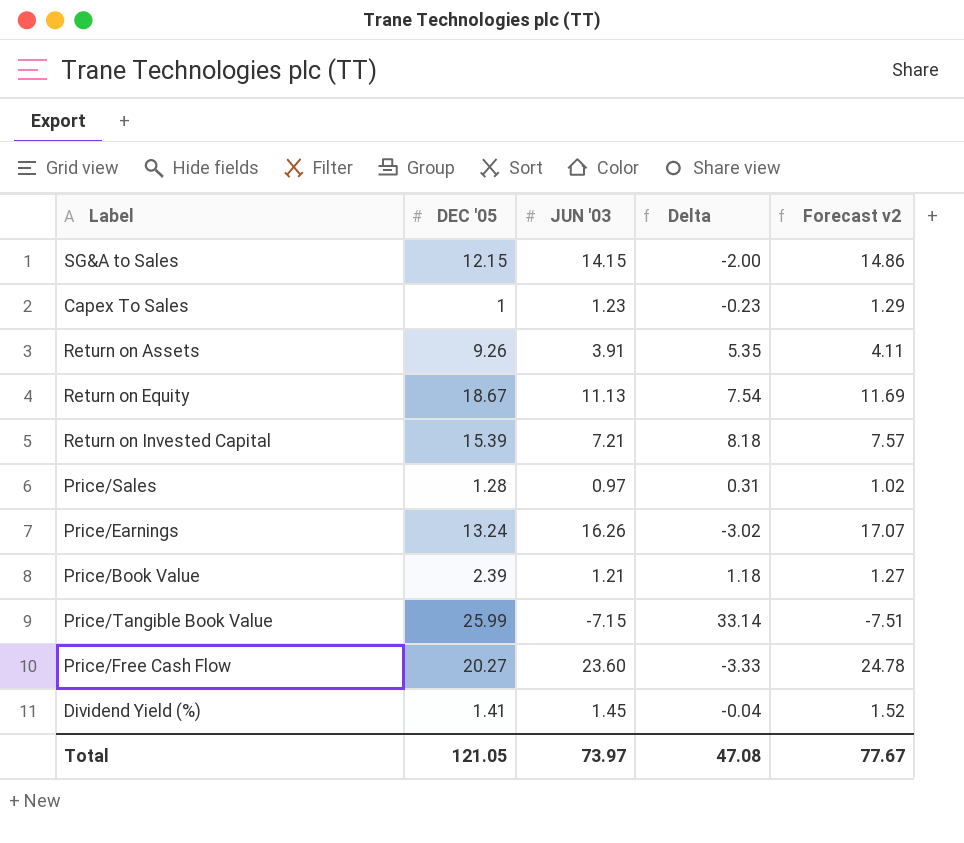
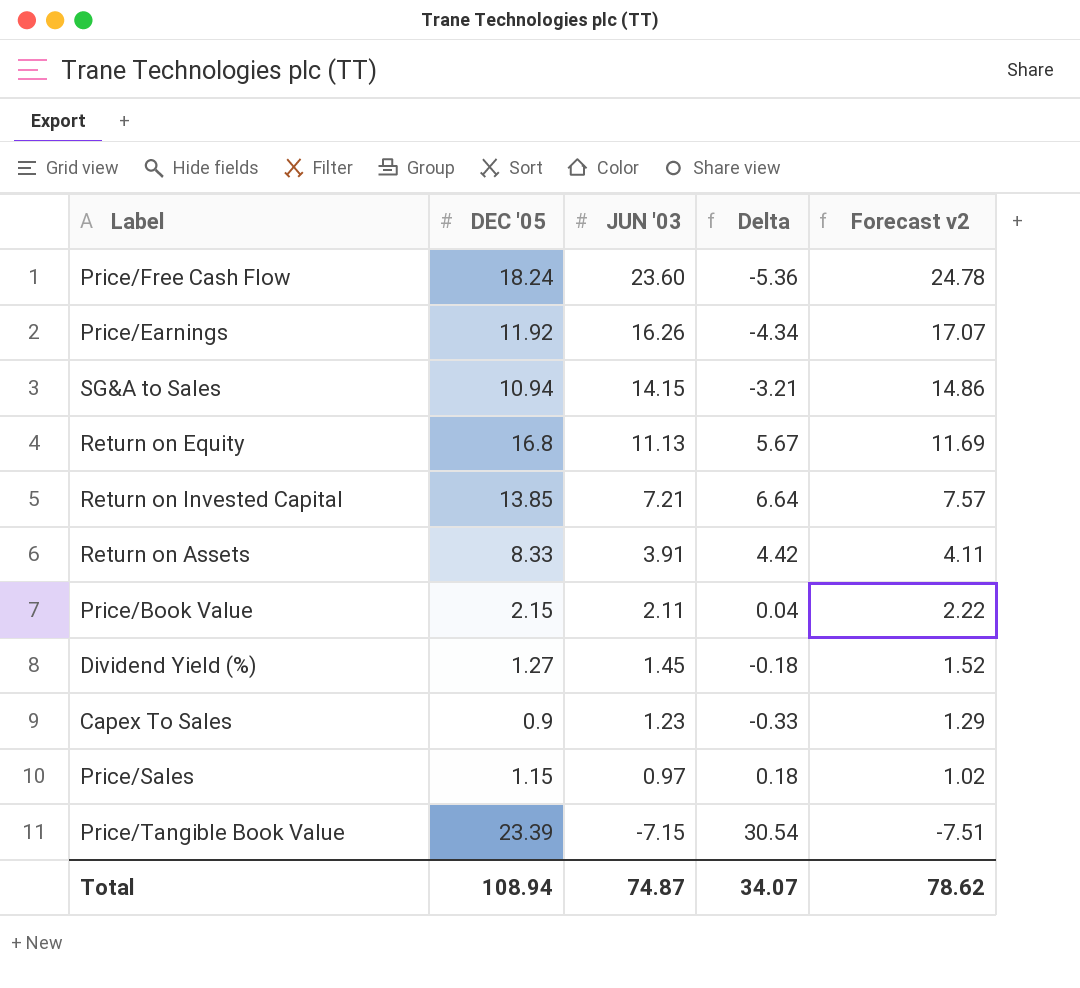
row order: none -> JUN '03 descending
Price/Free Cash Flow | DEC '05: 20.27 -> 18.24
Price/Free Cash Flow | Delta: -3.33 -> -5.36
Price/Earnings | DEC '05: 13.24 -> 11.92
Price/Earnings | Delta: -3.02 -> -4.34
SG&A to Sales | DEC '05: 12.15 -> 10.94
SG&A to Sales | Delta: -2.00 -> -3.21
Return on Equity | DEC '05: 18.67 -> 16.8
Return on Equity | Delta: 7.54 -> 5.67
Return on Invested Capital | DEC '05: 15.39 -> 13.85
Return on Invested Capital | Delta: 8.18 -> 6.64
Return on Assets | DEC '05: 9.26 -> 8.33
Return on Assets | Delta: 5.35 -> 4.42
Price/Book Value | DEC '05: 2.39 -> 2.15
Price/Book Value | JUN '03: 1.21 -> 2.11
Price/Book Value | Delta: 1.18 -> 0.04
Price/Book Value | Forecast v2: 1.27 -> 2.22
Dividend Yield (%) | DEC '05: 1.41 -> 1.27
Dividend Yield (%) | Delta: -0.04 -> -0.18
Capex To Sales | DEC '05: 1 -> 0.9
Capex To Sales | Delta: -0.23 -> -0.33
Price/Sales | DEC '05: 1.28 -> 1.15
Price/Sales | Delta: 0.31 -> 0.18
Price/Tangible Book Value | DEC '05: 25.99 -> 23.39
Price/Tangible Book Value | Delta: 33.14 -> 30.54
Total | DEC '05: 121.05 -> 108.94
Total | JUN '03: 73.97 -> 74.87
Total | Delta: 47.08 -> 34.07
Total | Forecast v2: 77.67 -> 78.62

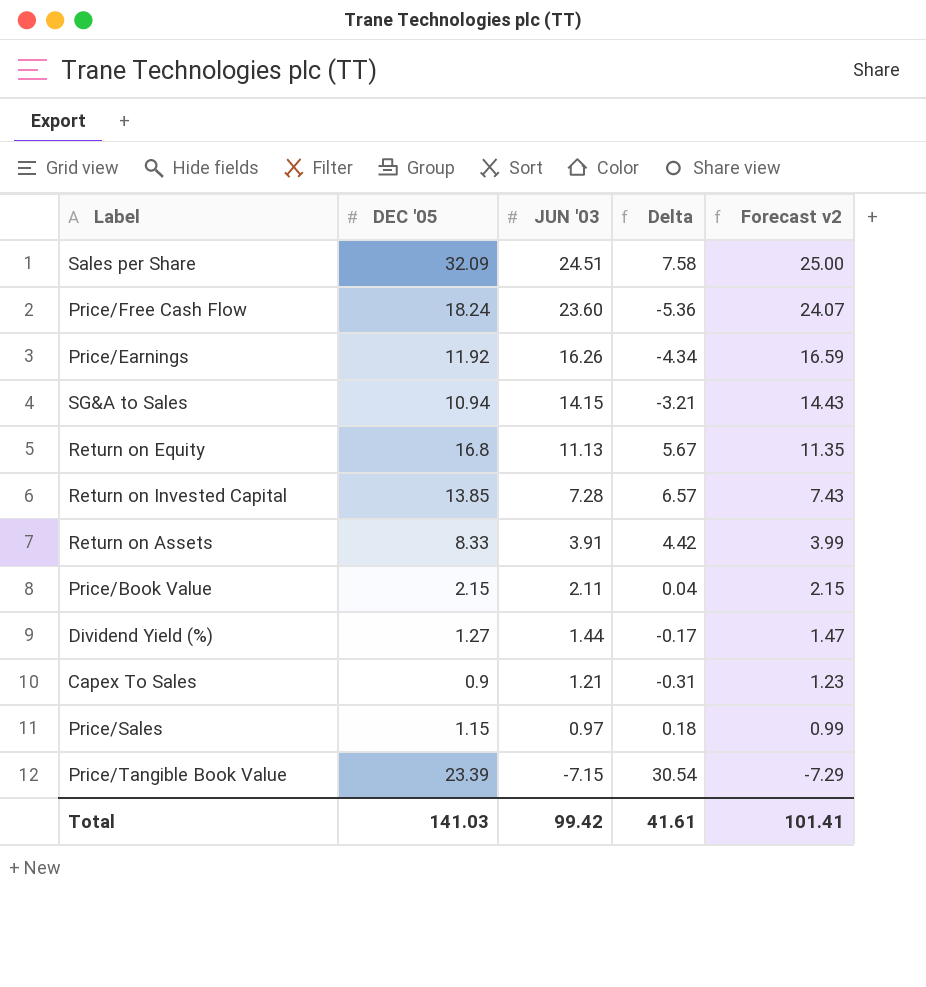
column Forecast v2 | formula: [JUN '03] * 1.05 -> [JUN '03] * 1.02
row Sales per Share: none -> 32.09 | 24.51 | 7.58 | 25.00
Return on Invested Capital | JUN '03: 7.21 -> 7.28
Return on Invested Capital | Delta: 6.64 -> 6.57
Dividend Yield (%) | JUN '03: 1.45 -> 1.44
Dividend Yield (%) | Delta: -0.18 -> -0.17
Capex To Sales | JUN '03: 1.23 -> 1.21
Capex To Sales | Delta: -0.33 -> -0.31
Total | DEC '05: 108.94 -> 141.03
Total | JUN '03: 74.87 -> 99.42
Total | Delta: 34.07 -> 41.61
Total | Forecast v2: 78.62 -> 101.41

